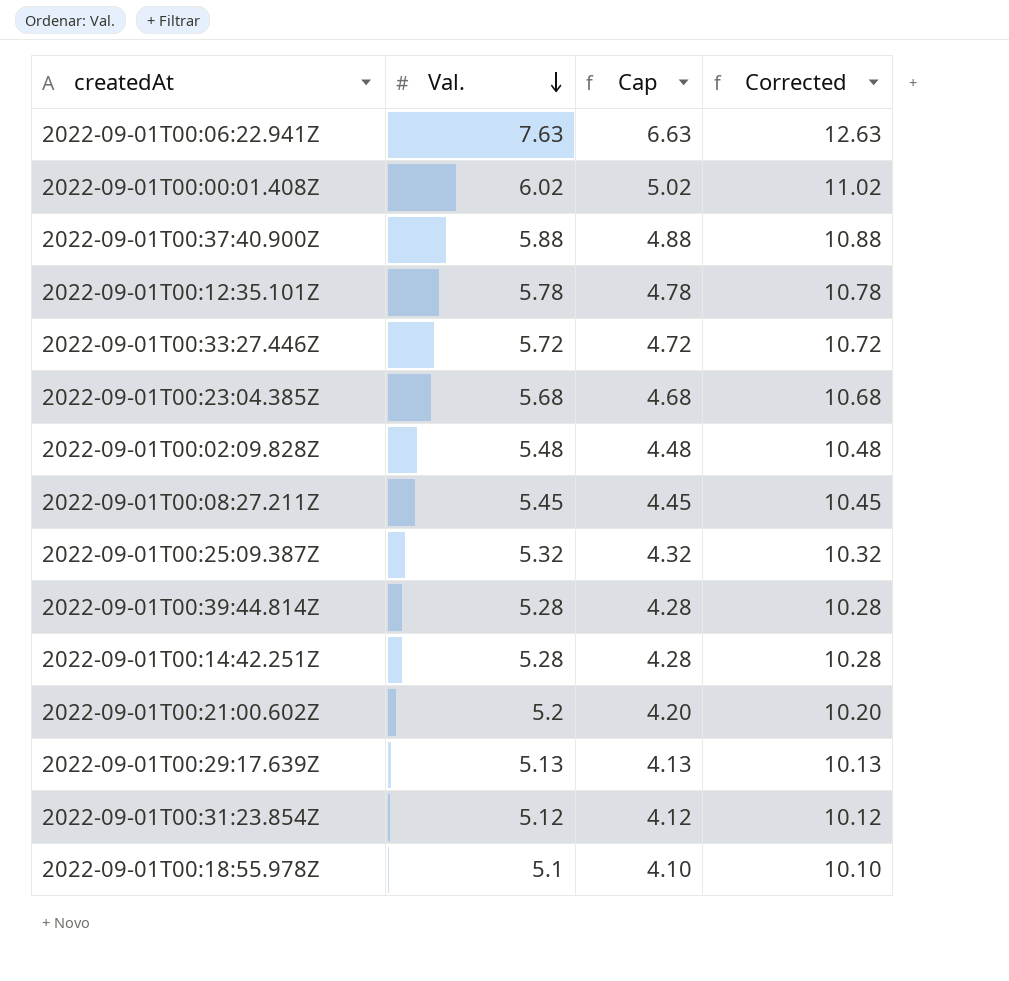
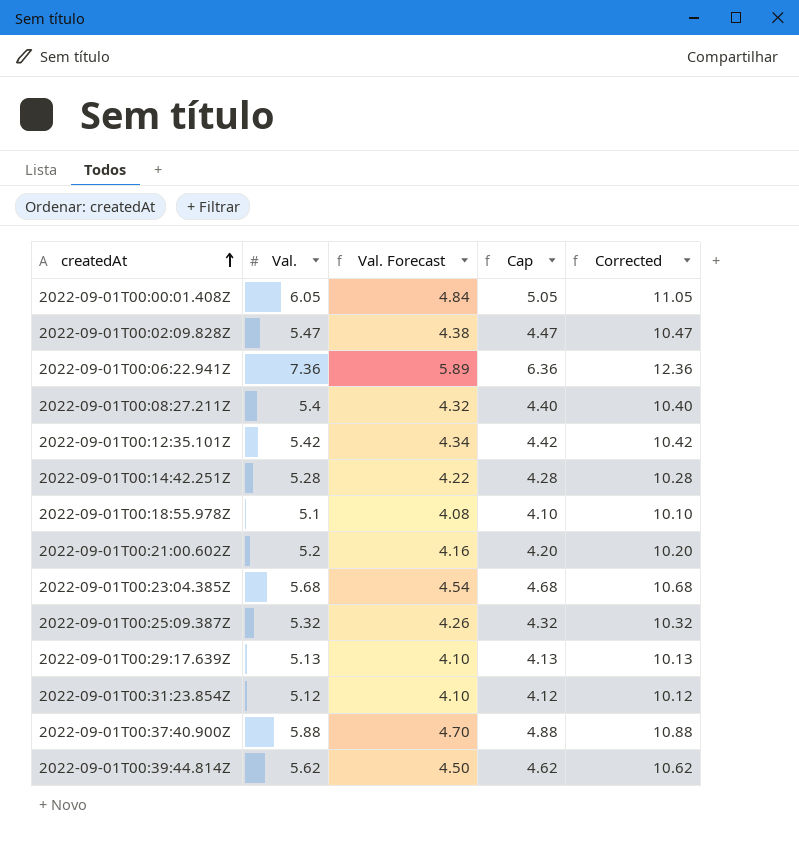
row order: Val. descending -> createdAt ascending
column Val. Forecast | formula: none -> [Val.] * 0.8
row 2022-09-01T00:33:27.446Z: 5.72 | 4.72 | 10.72 -> none
2022-09-01T00:00:01.408Z | Val.: 6.02 -> 6.05
2022-09-01T00:00:01.408Z | Cap: 5.02 -> 5.05
2022-09-01T00:00:01.408Z | Corrected: 11.02 -> 11.05
2022-09-01T00:02:09.828Z | Val.: 5.48 -> 5.47
2022-09-01T00:02:09.828Z | Cap: 4.48 -> 4.47
2022-09-01T00:02:09.828Z | Corrected: 10.48 -> 10.47
2022-09-01T00:06:22.941Z | Val.: 7.63 -> 7.36
2022-09-01T00:06:22.941Z | Cap: 6.63 -> 6.36
2022-09-01T00:06:22.941Z | Corrected: 12.63 -> 12.36
2022-09-01T00:08:27.211Z | Val.: 5.45 -> 5.4
2022-09-01T00:08:27.211Z | Cap: 4.45 -> 4.40
2022-09-01T00:08:27.211Z | Corrected: 10.45 -> 10.40
2022-09-01T00:12:35.101Z | Val.: 5.78 -> 5.42
2022-09-01T00:12:35.101Z | Cap: 4.78 -> 4.42
2022-09-01T00:12:35.101Z | Corrected: 10.78 -> 10.42
2022-09-01T00:39:44.814Z | Val.: 5.28 -> 5.62
2022-09-01T00:39:44.814Z | Cap: 4.28 -> 4.62
2022-09-01T00:39:44.814Z | Corrected: 10.28 -> 10.62

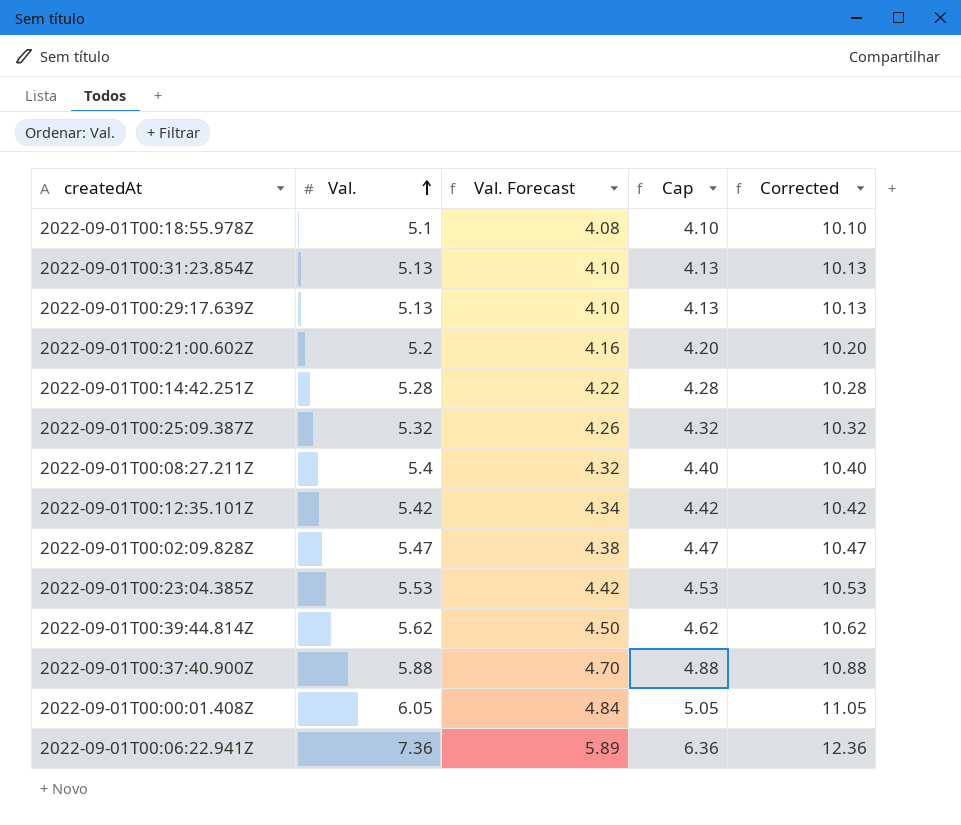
row order: createdAt ascending -> Val. ascending
2022-09-01T00:31:23.854Z | Val.: 5.12 -> 5.13
2022-09-01T00:31:23.854Z | Cap: 4.12 -> 4.13
2022-09-01T00:31:23.854Z | Corrected: 10.12 -> 10.13
2022-09-01T00:23:04.385Z | Val.: 5.68 -> 5.53
2022-09-01T00:23:04.385Z | Val. Forecast: 4.54 -> 4.42
2022-09-01T00:23:04.385Z | Cap: 4.68 -> 4.53
2022-09-01T00:23:04.385Z | Corrected: 10.68 -> 10.53

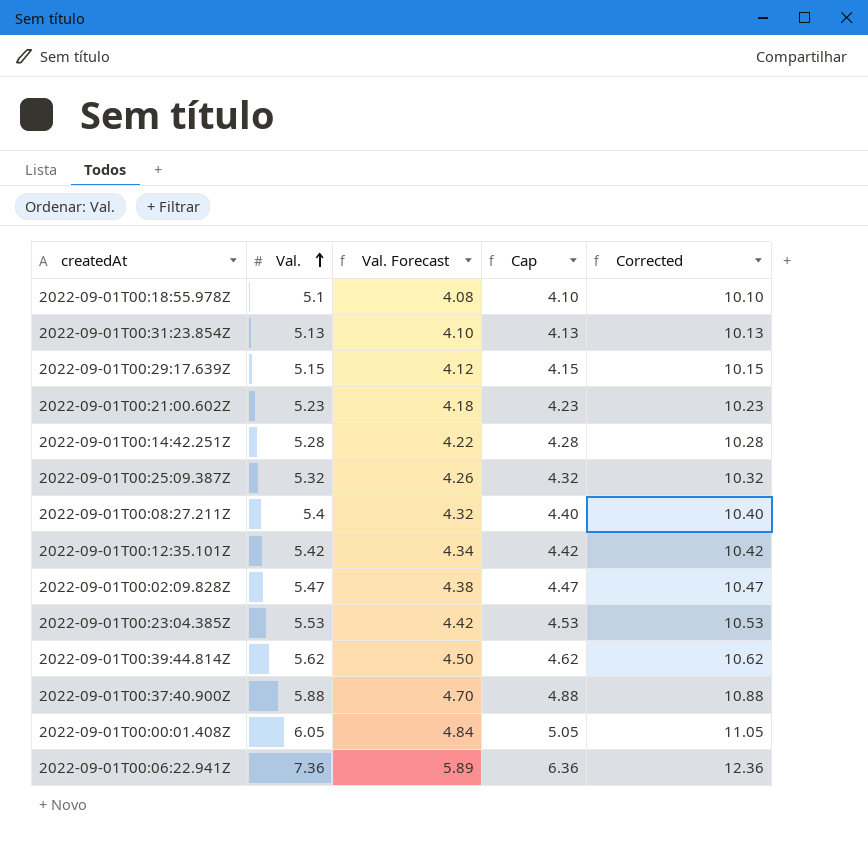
2022-09-01T00:29:17.639Z | Val.: 5.13 -> 5.15
2022-09-01T00:29:17.639Z | Val. Forecast: 4.10 -> 4.12
2022-09-01T00:29:17.639Z | Cap: 4.13 -> 4.15
2022-09-01T00:29:17.639Z | Corrected: 10.13 -> 10.15
2022-09-01T00:21:00.602Z | Val.: 5.2 -> 5.23
2022-09-01T00:21:00.602Z | Val. Forecast: 4.16 -> 4.18
2022-09-01T00:21:00.602Z | Cap: 4.20 -> 4.23
2022-09-01T00:21:00.602Z | Corrected: 10.20 -> 10.23

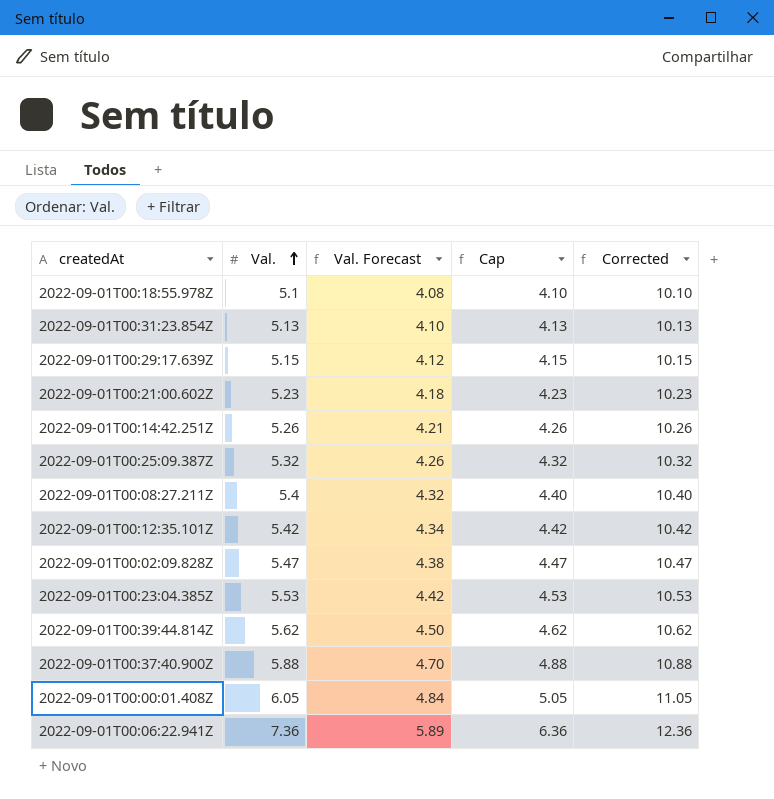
2022-09-01T00:14:42.251Z | Val.: 5.28 -> 5.26
2022-09-01T00:14:42.251Z | Val. Forecast: 4.22 -> 4.21
2022-09-01T00:14:42.251Z | Cap: 4.28 -> 4.26
2022-09-01T00:14:42.251Z | Corrected: 10.28 -> 10.26

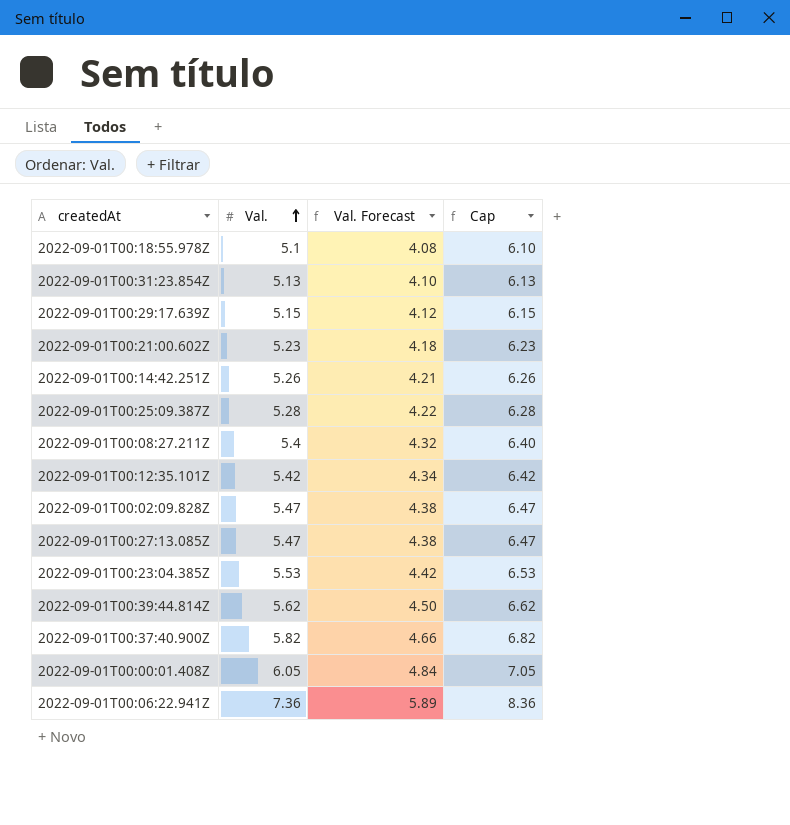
column Corrected | formula: [Val.] + 5 -> none
column Cap | formula: [Val.] - 1 -> [Val.] + 1
2022-09-01T00:25:09.387Z | Val.: 5.32 -> 5.28
2022-09-01T00:25:09.387Z | Val. Forecast: 4.26 -> 4.22
row 2022-09-01T00:27:13.085Z: none -> 5.47 | 4.38 | 6.47
2022-09-01T00:37:40.900Z | Val.: 5.88 -> 5.82
2022-09-01T00:37:40.900Z | Val. Forecast: 4.70 -> 4.66

